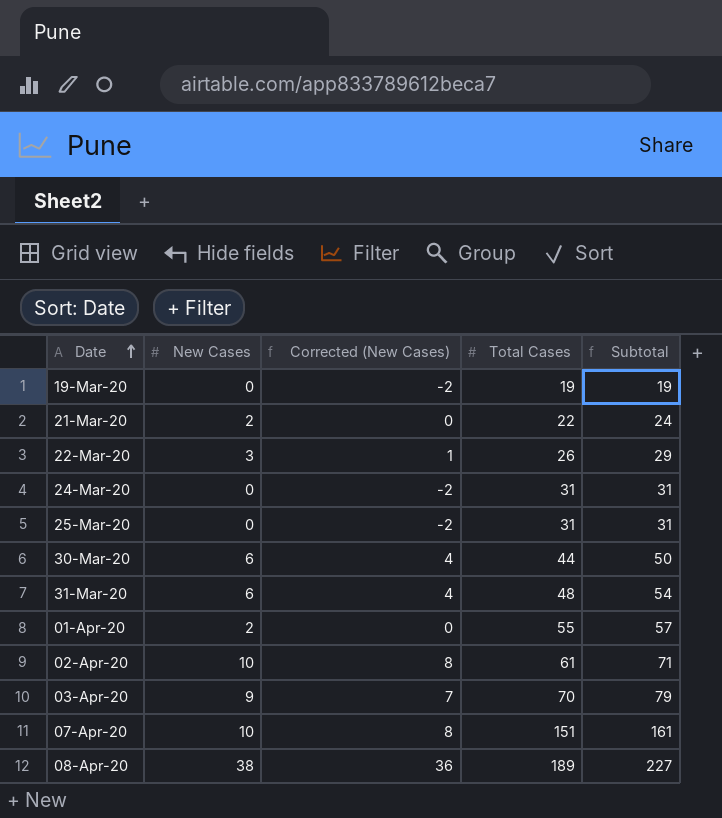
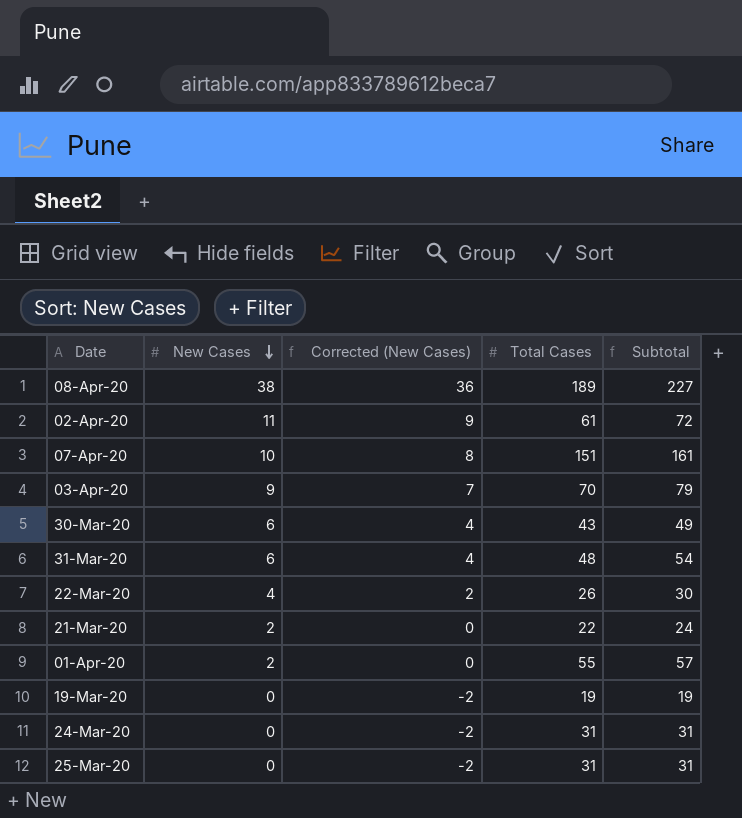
row order: Date ascending -> New Cases descending
02-Apr-20 | New Cases: 10 -> 11
02-Apr-20 | Corrected (New Cases): 8 -> 9
02-Apr-20 | Subtotal: 71 -> 72
30-Mar-20 | Total Cases: 44 -> 43
30-Mar-20 | Subtotal: 50 -> 49
22-Mar-20 | New Cases: 3 -> 4
22-Mar-20 | Corrected (New Cases): 1 -> 2
22-Mar-20 | Subtotal: 29 -> 30

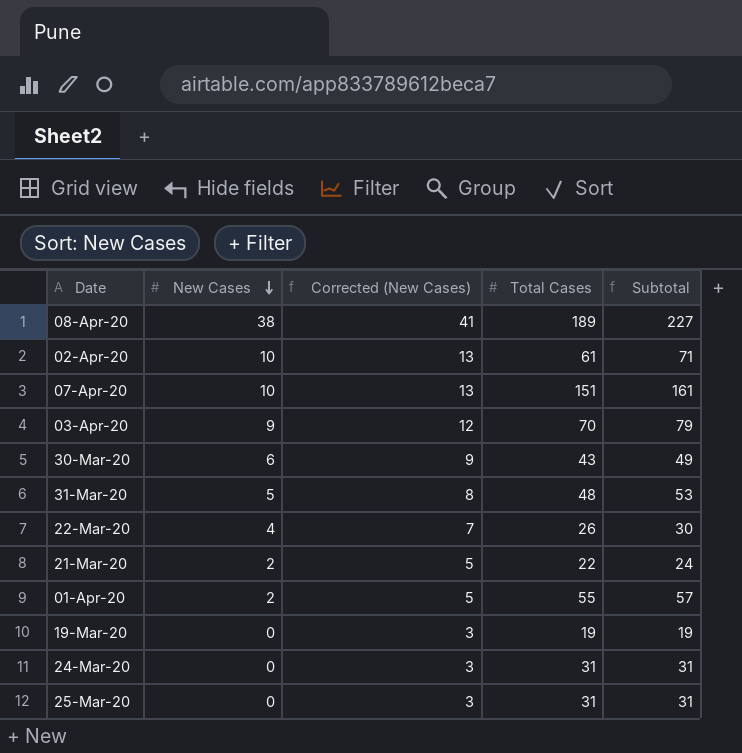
column Corrected (New Cases) | formula: [New Cases] - 2 -> [New Cases] + 3
02-Apr-20 | New Cases: 11 -> 10
02-Apr-20 | Subtotal: 72 -> 71
31-Mar-20 | New Cases: 6 -> 5
31-Mar-20 | Subtotal: 54 -> 53

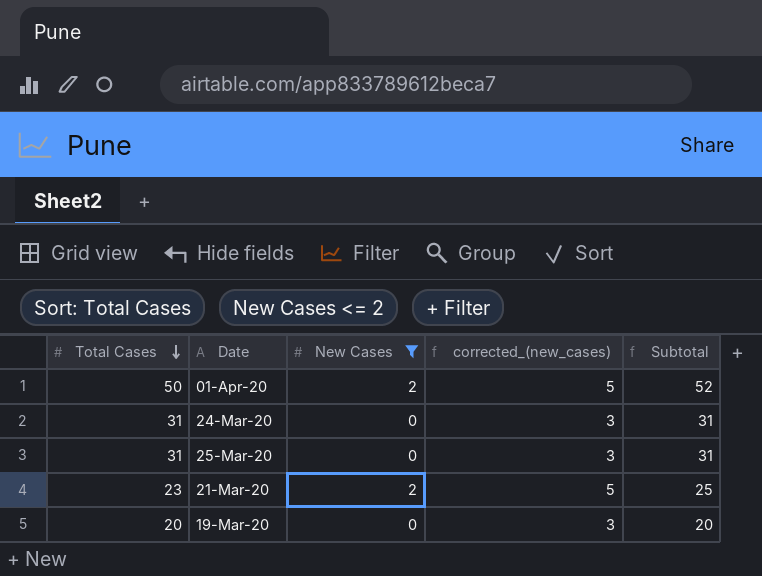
filter: none -> New Cases <= 2
row order: New Cases descending -> Total Cases descending
column Total Cases | position: 4 -> 1
column name: Corrected (New Cases) -> corrected_(new_cases)
01-Apr-20 | Total Cases: 55 -> 50
01-Apr-20 | Subtotal: 57 -> 52
21-Mar-20 | Total Cases: 22 -> 23
21-Mar-20 | Subtotal: 24 -> 25
19-Mar-20 | Total Cases: 19 -> 20
19-Mar-20 | Subtotal: 19 -> 20

